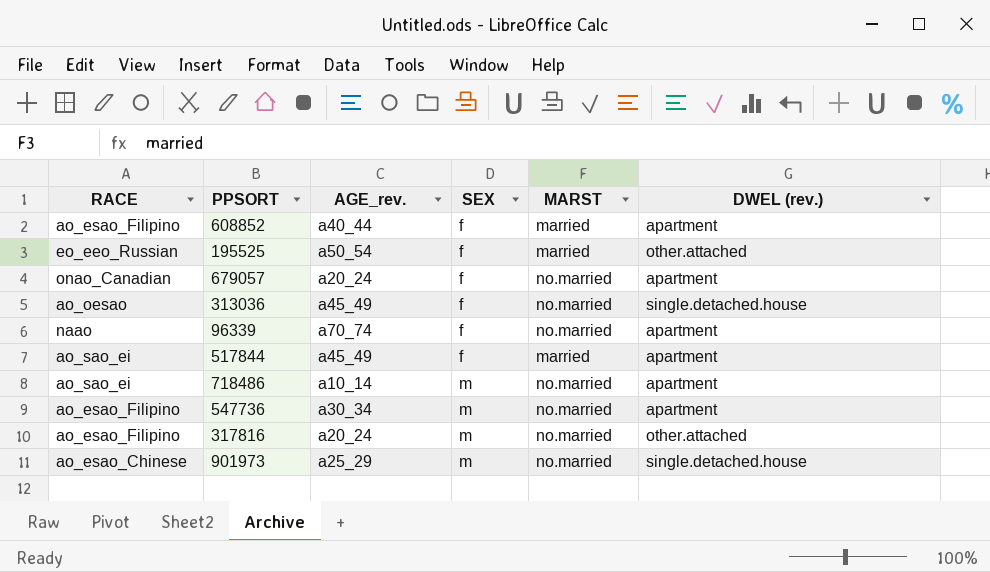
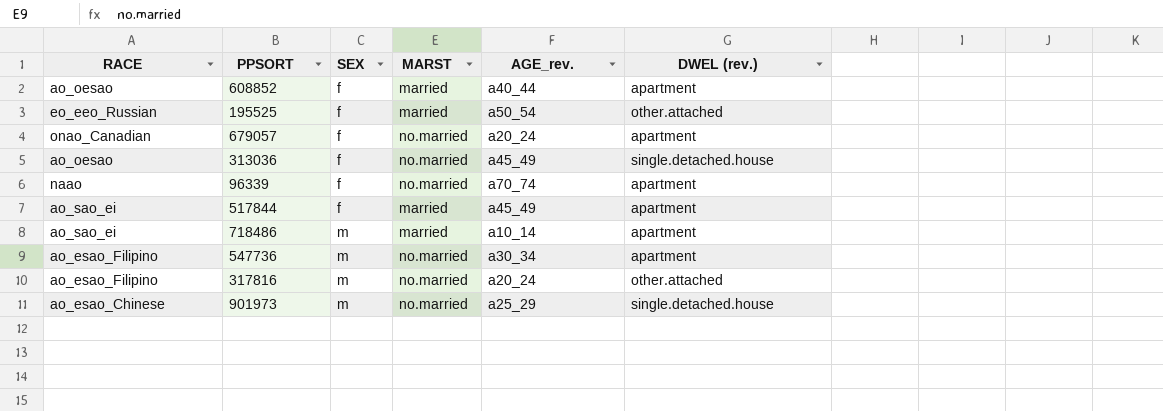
column AGE_rev. | position: 3 -> 5
608852 | RACE: ao_esao_Filipino -> ao_oesao
718486 | MARST: no.married -> married

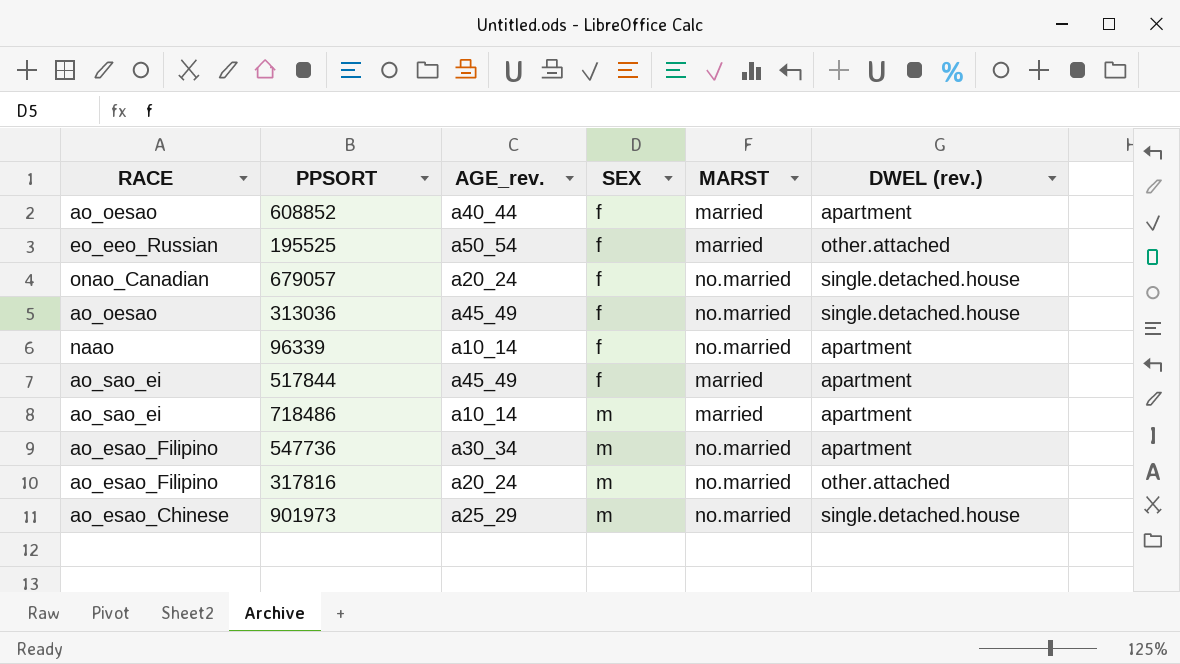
column AGE_rev. | position: 5 -> 3
679057 | DWEL (rev.): apartment -> single.detached.house
96339 | AGE_rev.: a70_74 -> a10_14

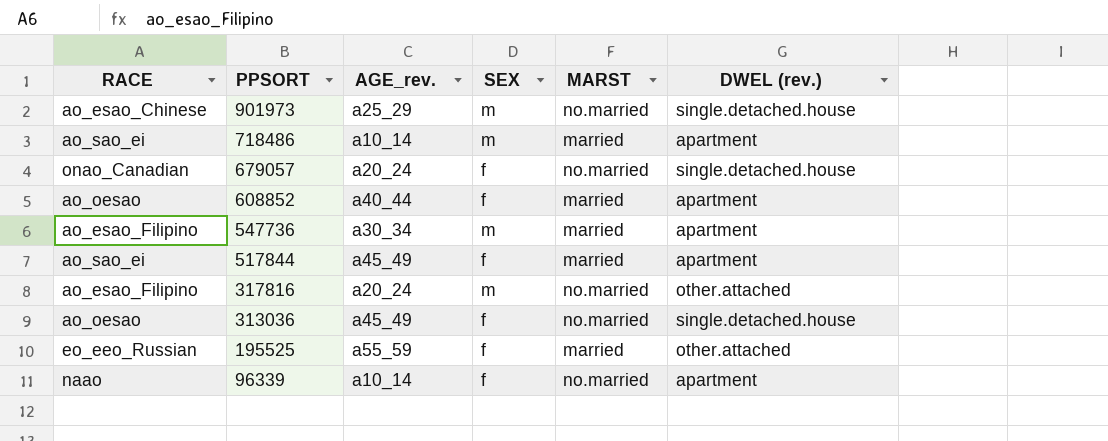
row order: SEX ascending -> PPSORT descending
547736 | MARST: no.married -> married
195525 | AGE_rev.: a50_54 -> a55_59

